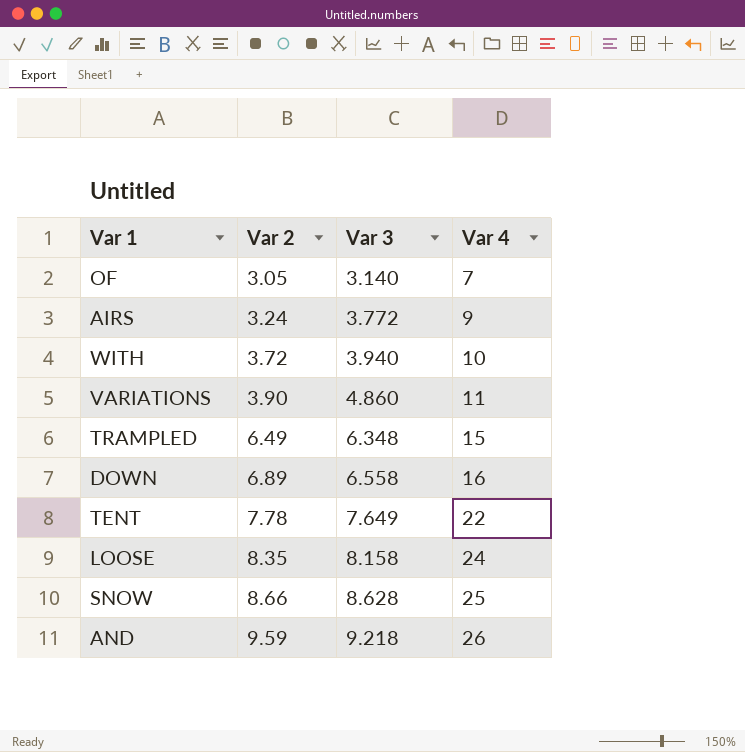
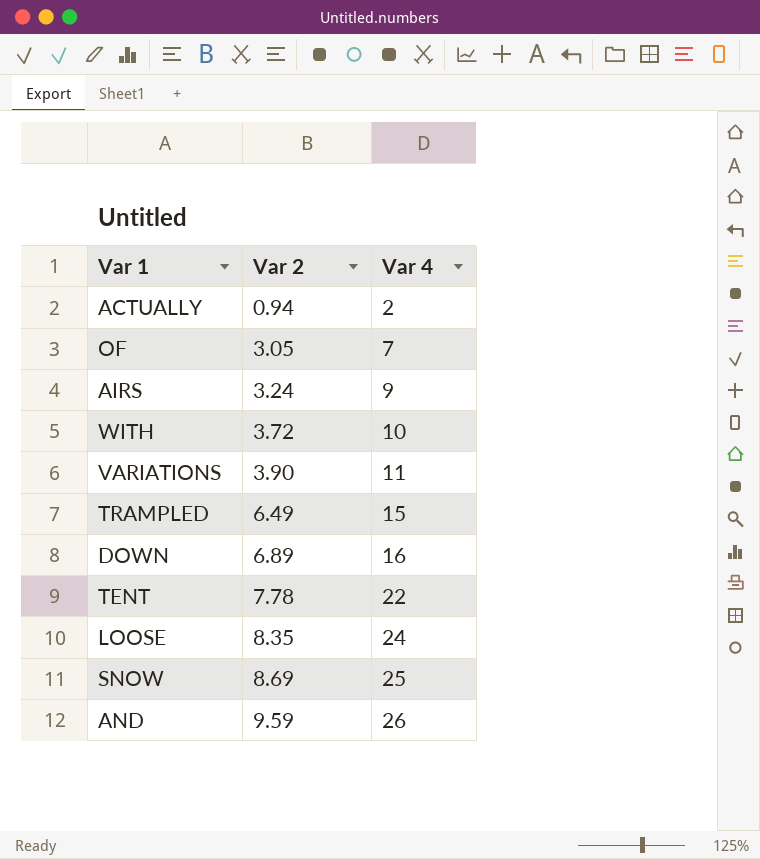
column Var 3 | position: 3 -> none
row ACTUALLY: none -> 0.94 | 2
SNOW | Var 2: 8.66 -> 8.69

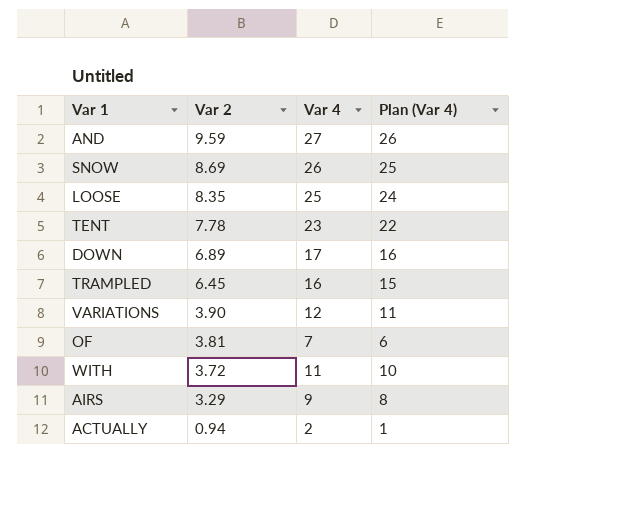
row order: Var 2 ascending -> Var 2 descending
column Plan (Var 4) | formula: none -> [Var 4] - 1
AND | Var 4: 26 -> 27
SNOW | Var 4: 25 -> 26
LOOSE | Var 4: 24 -> 25
TENT | Var 4: 22 -> 23
DOWN | Var 4: 16 -> 17
TRAMPLED | Var 2: 6.49 -> 6.45
TRAMPLED | Var 4: 15 -> 16
VARIATIONS | Var 4: 11 -> 12
OF | Var 2: 3.05 -> 3.81
WITH | Var 4: 10 -> 11
AIRS | Var 2: 3.24 -> 3.29

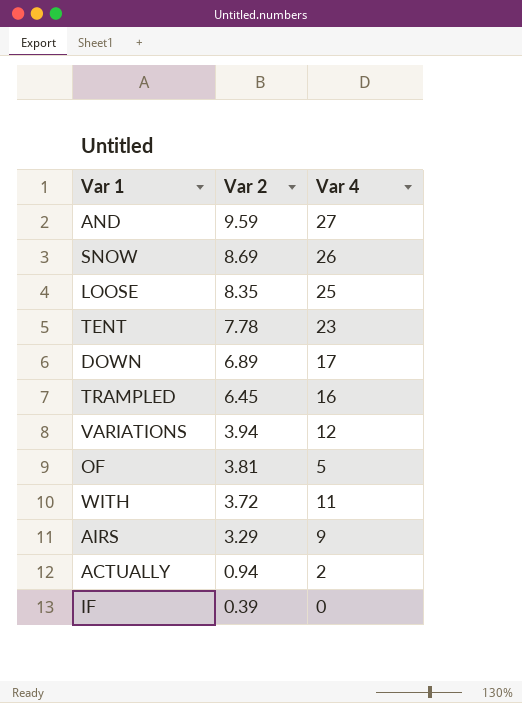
column Plan (Var 4) | formula: [Var 4] - 1 -> none
VARIATIONS | Var 2: 3.90 -> 3.94
OF | Var 4: 7 -> 5
row IF: none -> 0.39 | 0

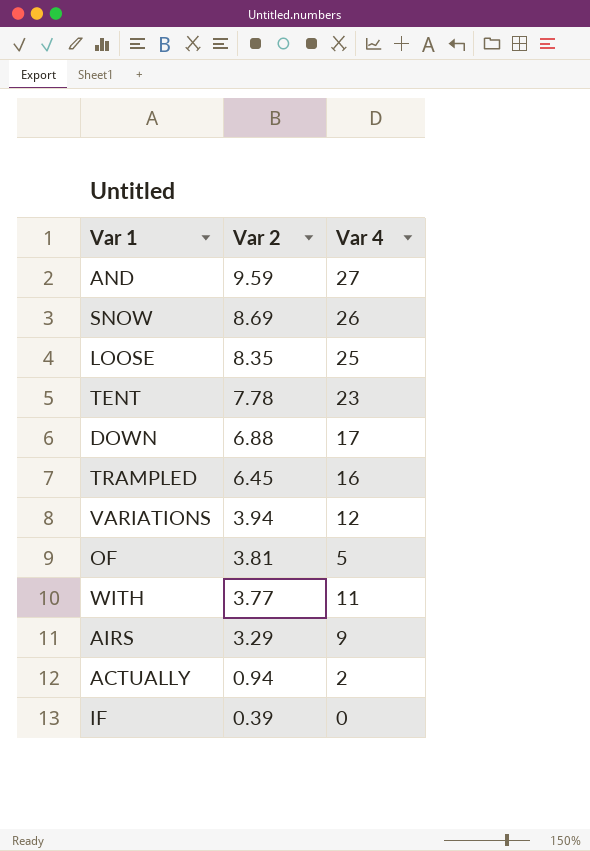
DOWN | Var 2: 6.89 -> 6.88
WITH | Var 2: 3.72 -> 3.77

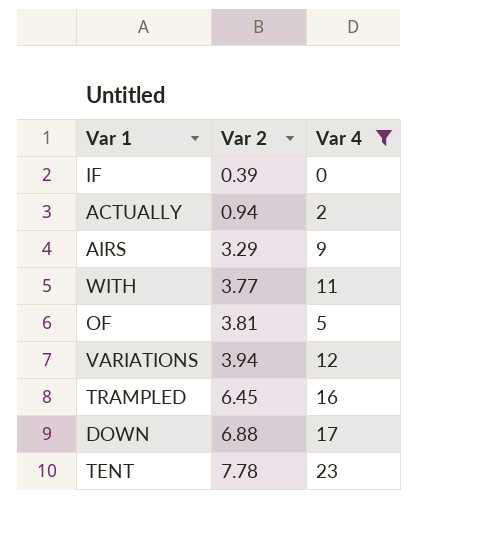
filter: none -> Var 4 <= 23
row order: Var 2 descending -> Var 2 ascending

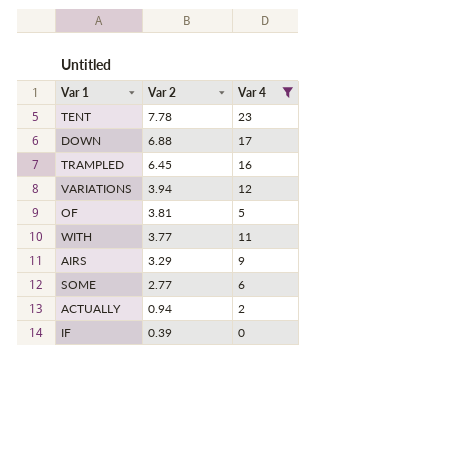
row order: Var 2 ascending -> Var 2 descending
row SOME: none -> 2.77 | 6

